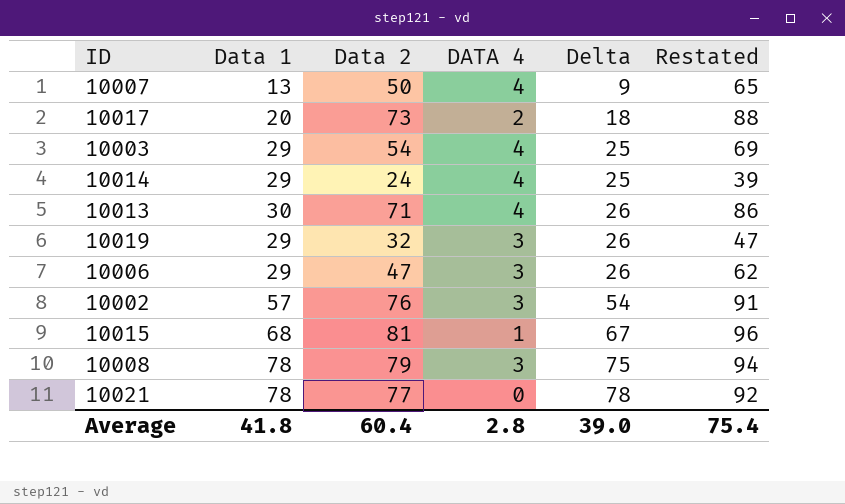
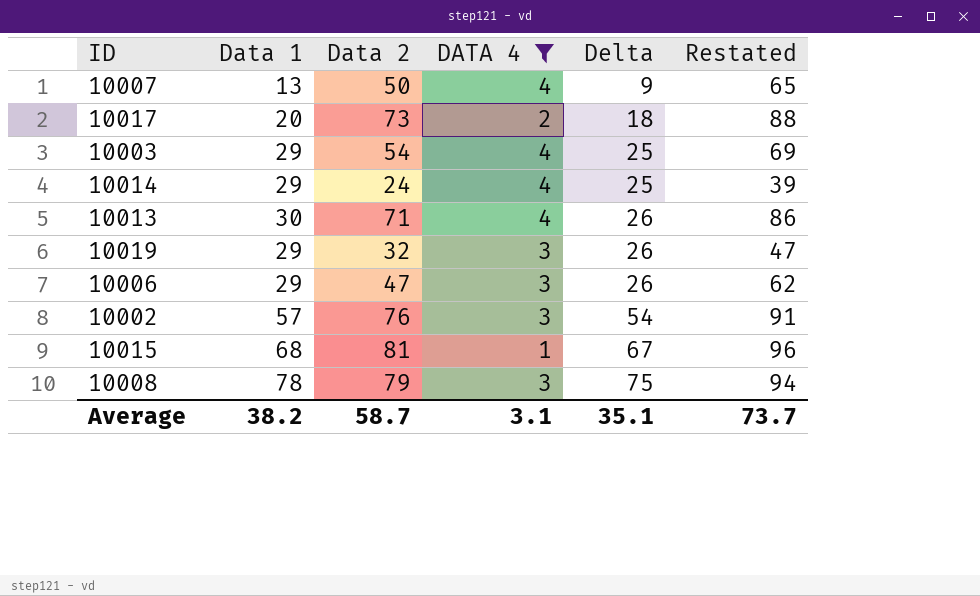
filter: none -> DATA 4 != 0
Average | Data 1: 41.8 -> 38.2
Average | Data 2: 60.4 -> 58.7
Average | DATA 4: 2.8 -> 3.1
Average | Delta: 39.0 -> 35.1
Average | Restated: 75.4 -> 73.7

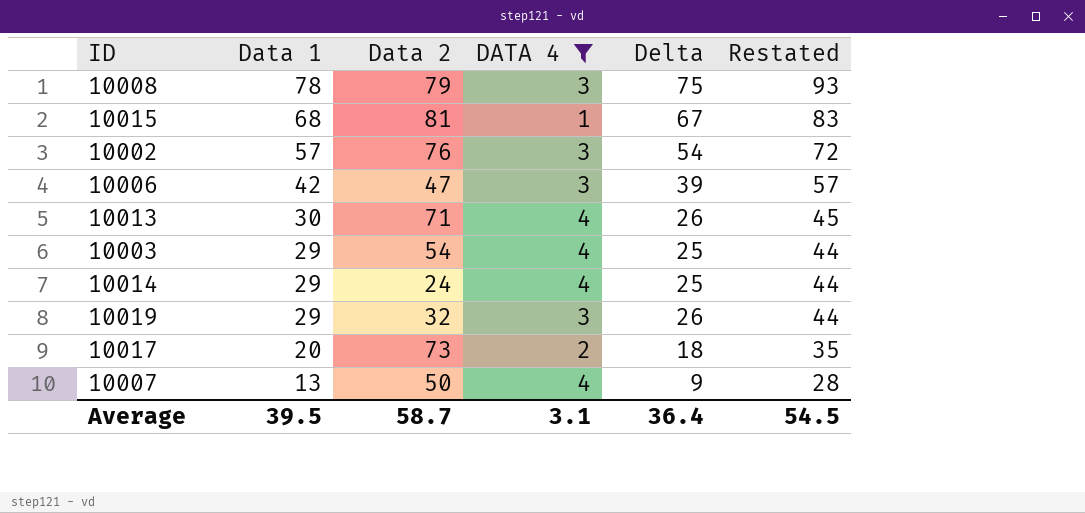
row order: Delta ascending -> Data 1 descending
column Restated | formula: [Data 2] + 15 -> [Data 1] + 15
10006 | Data 1: 29 -> 42
10006 | Delta: 26 -> 39
Average | Data 1: 38.2 -> 39.5
Average | Delta: 35.1 -> 36.4
Average | Restated: 73.7 -> 54.5

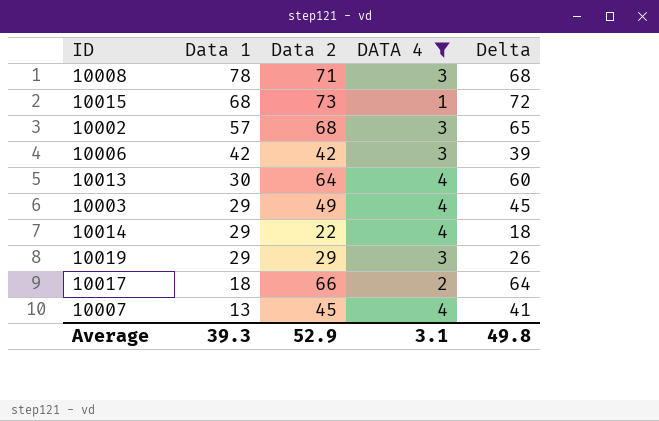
column Restated | formula: [Data 1] + 15 -> none
column Delta | formula: [Data 1] - [DATA 4] -> [Data 2] - [DATA 4]
10008 | Data 2: 79 -> 71
10015 | Data 2: 81 -> 73
10002 | Data 2: 76 -> 68
10006 | Data 2: 47 -> 42
10013 | Data 2: 71 -> 64
10003 | Data 2: 54 -> 49
10014 | Data 2: 24 -> 22
10019 | Data 2: 32 -> 29
10017 | Data 1: 20 -> 18
10017 | Data 2: 73 -> 66
10007 | Data 2: 50 -> 45
Average | Data 1: 39.5 -> 39.3
Average | Data 2: 58.7 -> 52.9
Average | Delta: 36.4 -> 49.8

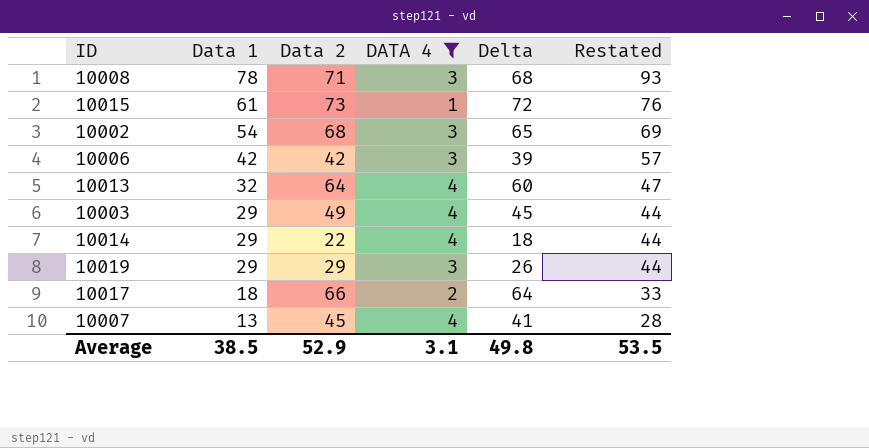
column Restated | formula: none -> [Data 1] + 15
10015 | Data 1: 68 -> 61
10002 | Data 1: 57 -> 54
10013 | Data 1: 30 -> 32
Average | Data 1: 39.3 -> 38.5

